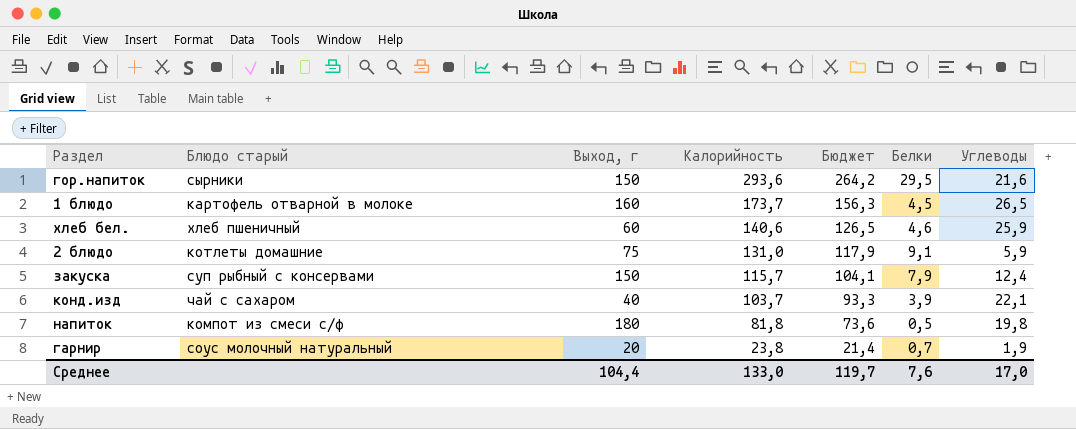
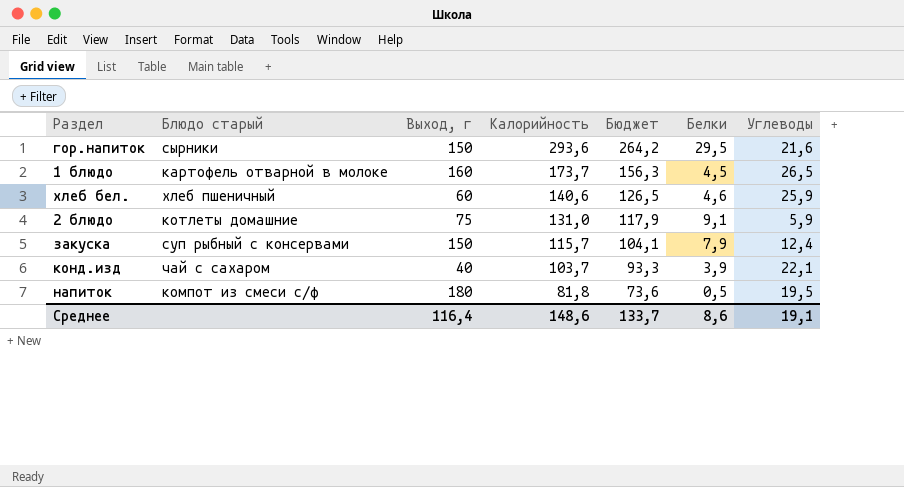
row гарнир: соус молочный натуральный | 20 | 23,8 | 21,4 | 0,7 | 1,9 -> none
напиток | Углеводы: 19,8 -> 19,5
Среднее | Выход, г: 104,4 -> 116,4
Среднее | Калорийность: 133,0 -> 148,6
Среднее | Бюджет: 119,7 -> 133,7
Среднее | Белки: 7,6 -> 8,6
Среднее | Углеводы: 17,0 -> 19,1

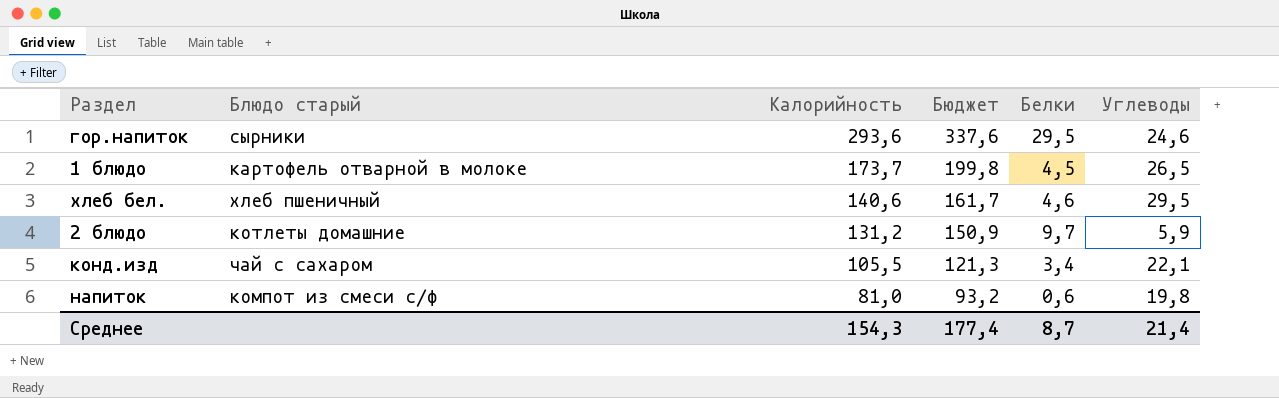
column Выход, г | position: 3 -> none
column Бюджет | formula: [Калорийность] * 0,9 -> [Калорийность] * 1,15
row закуска: суп рыбный с консервами | 150 | 115,7 | 104,1 | 7,9 | 12,4 -> none
гор.напиток | Углеводы: 21,6 -> 24,6
хлеб бел. | Углеводы: 25,9 -> 29,5
2 блюдо | Калорийность: 131,0 -> 131,2
2 блюдо | Белки: 9,1 -> 9,7
конд.изд | Калорийность: 103,7 -> 105,5
конд.изд | Белки: 3,9 -> 3,4
напиток | Калорийность: 81,8 -> 81,0
напиток | Белки: 0,5 -> 0,6
напиток | Углеводы: 19,5 -> 19,8
Среднее | Калорийность: 148,6 -> 154,3
Среднее | Бюджет: 133,7 -> 177,4
Среднее | Белки: 8,6 -> 8,7
Среднее | Углеводы: 19,1 -> 21,4

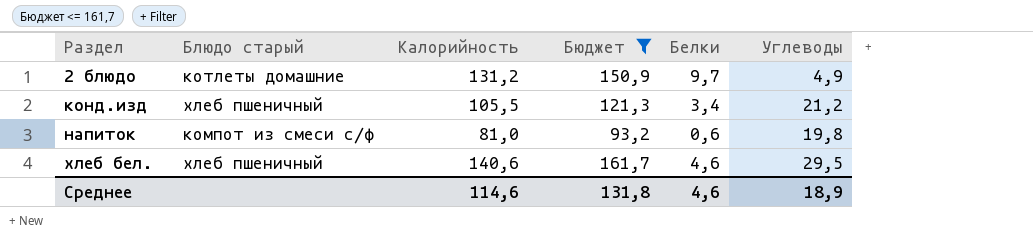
filter: none -> Бюджет <= 161,7
row order: Калорийность descending -> Раздел ascending
2 блюдо | Углеводы: 5,9 -> 4,9
конд.изд | Блюдо старый: чай с сахаром -> хлеб пшеничный
конд.изд | Углеводы: 22,1 -> 21,2
Среднее | Калорийность: 154,3 -> 114,6
Среднее | Бюджет: 177,4 -> 131,8
Среднее | Белки: 8,7 -> 4,6
Среднее | Углеводы: 21,4 -> 18,9

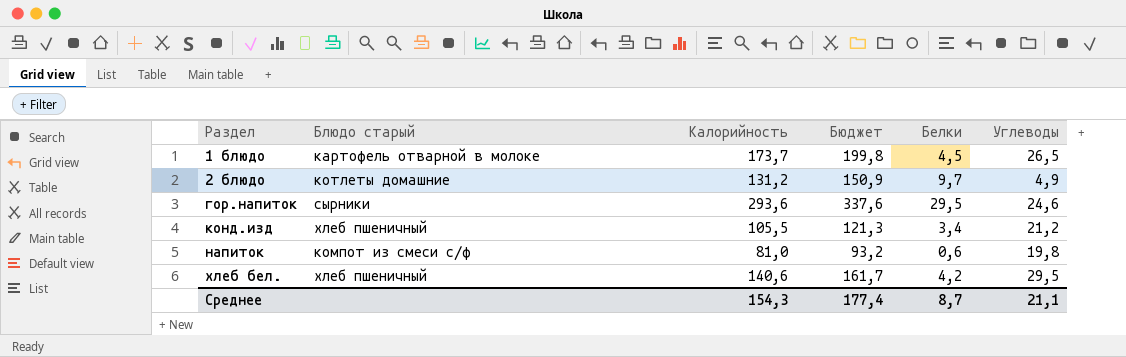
filter: Бюджет <= 161,7 -> none
хлеб бел. | Белки: 4,6 -> 4,2
Среднее | Калорийность: 114,6 -> 154,3
Среднее | Бюджет: 131,8 -> 177,4
Среднее | Белки: 4,6 -> 8,7
Среднее | Углеводы: 18,9 -> 21,1

